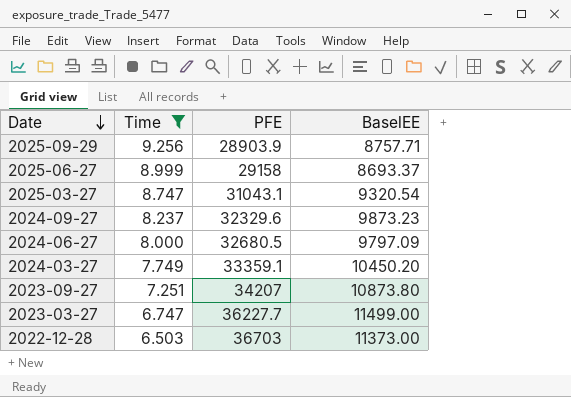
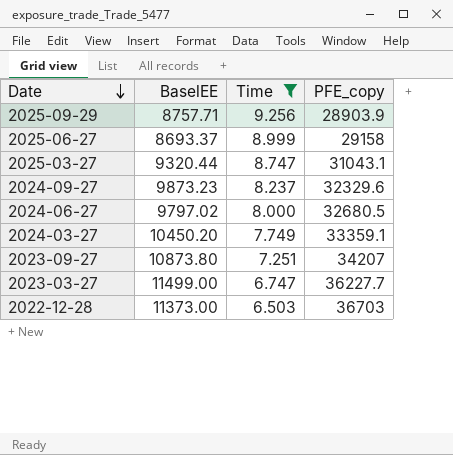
column BaselEE | position: 4 -> 2
column name: PFE -> PFE_copy
2025-03-27 | BaselEE: 9320.54 -> 9320.44
2024-06-27 | BaselEE: 9797.09 -> 9797.02

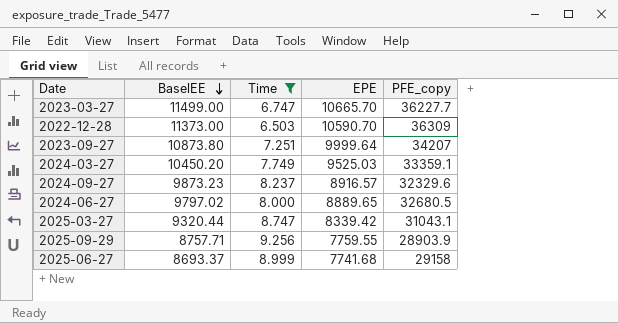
row order: Date descending -> BaselEE descending
column EPE | position: none -> 4
2022-12-28 | PFE_copy: 36703 -> 36309

